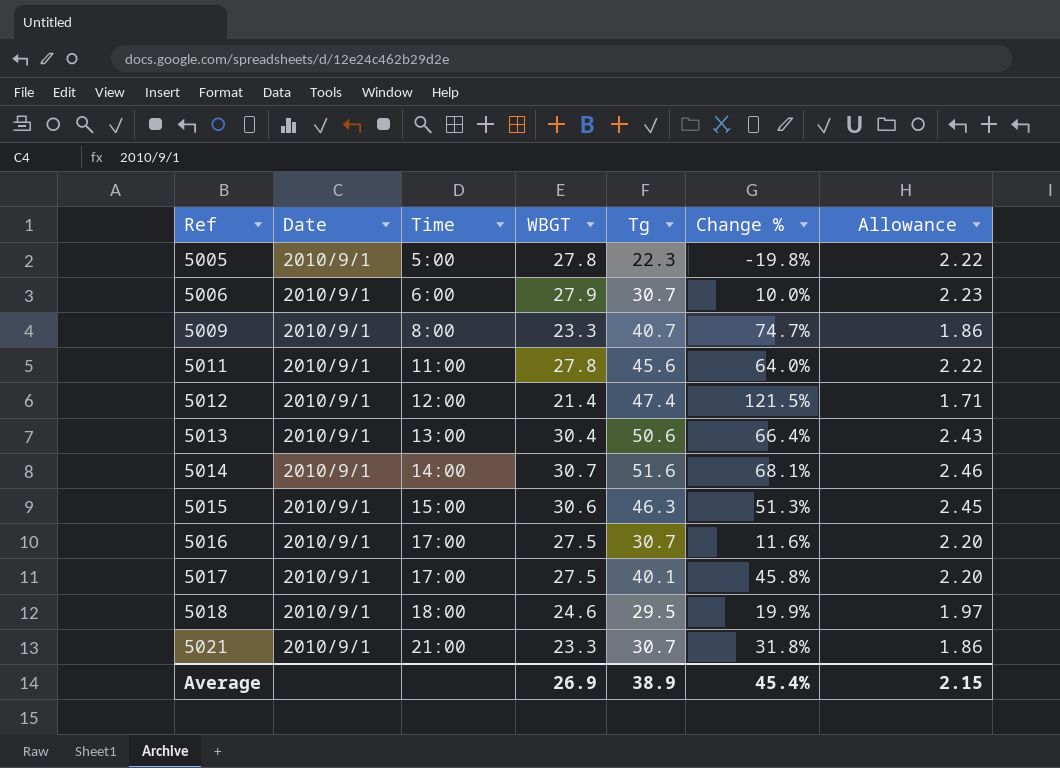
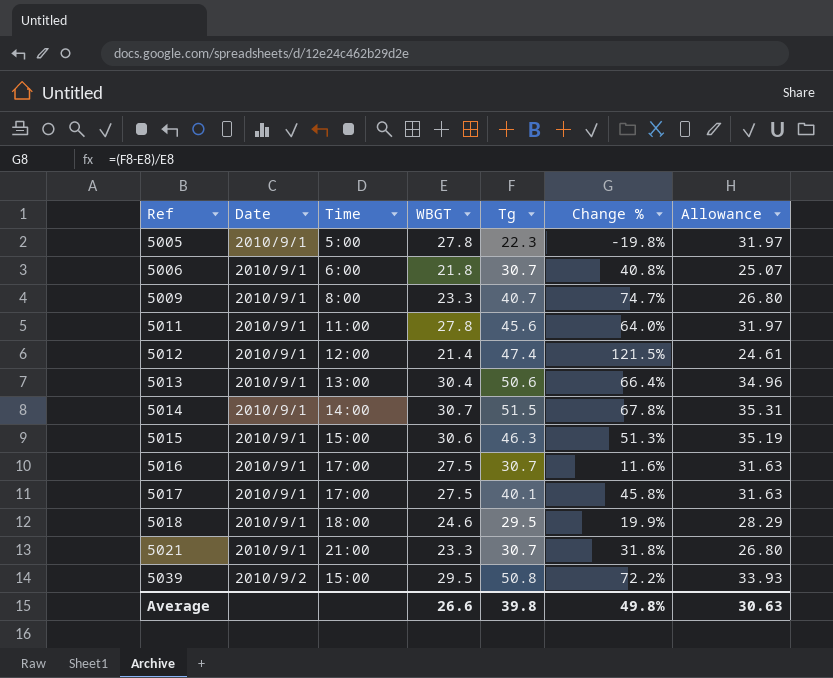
column Allowance | formula: [WBGT] * 0.08 -> [WBGT] * 1.15
5006 | WBGT: 27.9 -> 21.8
5006 | Change %: 10.0% -> 40.8%
5014 | Tg: 51.6 -> 51.5
5014 | Change %: 68.1% -> 67.8%
row 5039: none -> 2010/9/2 | 15:00 | 29.5 | 50.8 | 72.2% | 33.93
Average | WBGT: 26.9 -> 26.6
Average | Tg: 38.9 -> 39.8
Average | Change %: 45.4% -> 49.8%
Average | Allowance: 2.15 -> 30.63

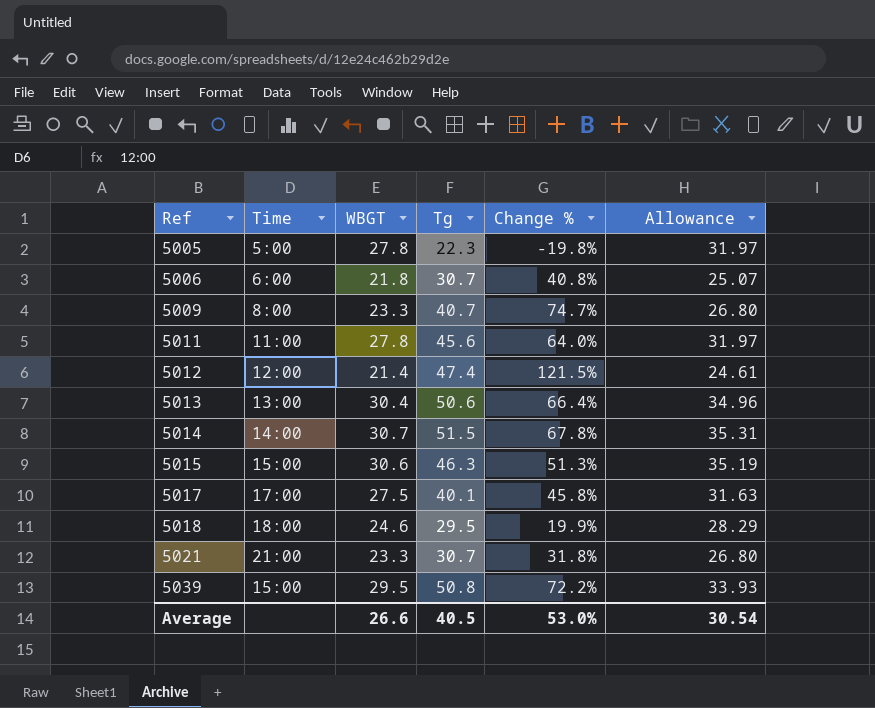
column Date | position: 2 -> none
row 5016: 2010/9/1 | 17:00 | 27.5 | 30.7 | 11.6% | 31.63 -> none
Average | Tg: 39.8 -> 40.5
Average | Change %: 49.8% -> 53.0%
Average | Allowance: 30.63 -> 30.54

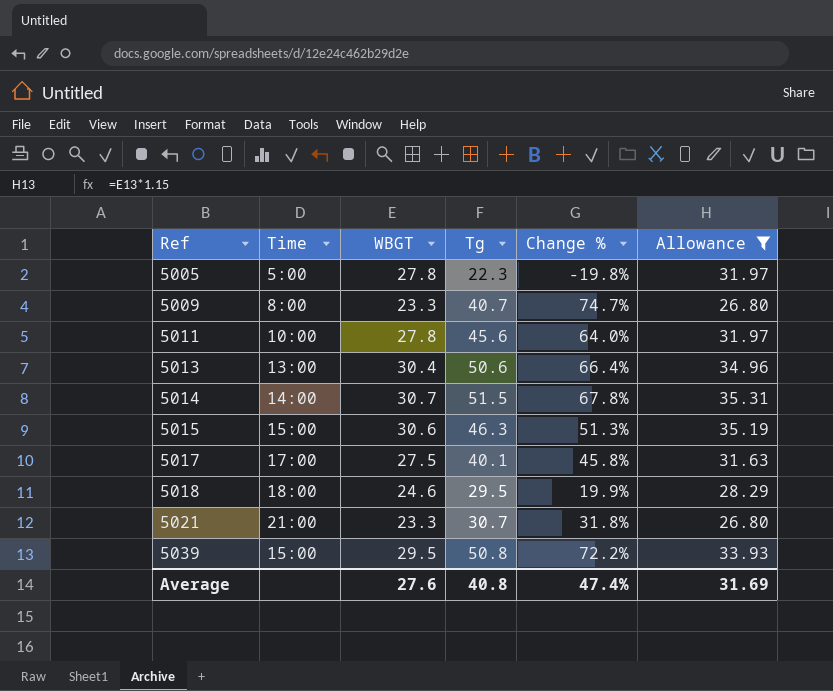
filter: none -> Allowance >= 26.80
5011 | Time: 11:00 -> 10:00
Average | WBGT: 26.6 -> 27.6
Average | Tg: 40.5 -> 40.8
Average | Change %: 53.0% -> 47.4%
Average | Allowance: 30.54 -> 31.69

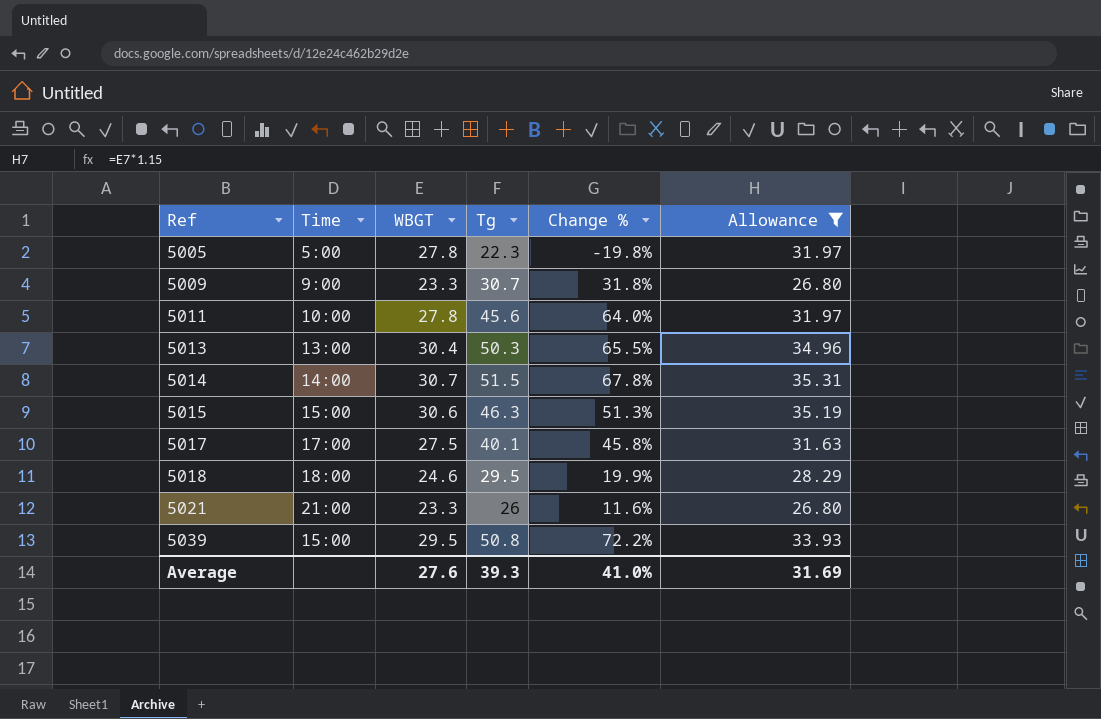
5009 | Time: 8:00 -> 9:00
5009 | Tg: 40.7 -> 30.7
5009 | Change %: 74.7% -> 31.8%
5013 | Tg: 50.6 -> 50.3
5013 | Change %: 66.4% -> 65.5%
5021 | Tg: 30.7 -> 26
5021 | Change %: 31.8% -> 11.6%
Average | Tg: 40.8 -> 39.3
Average | Change %: 47.4% -> 41.0%

